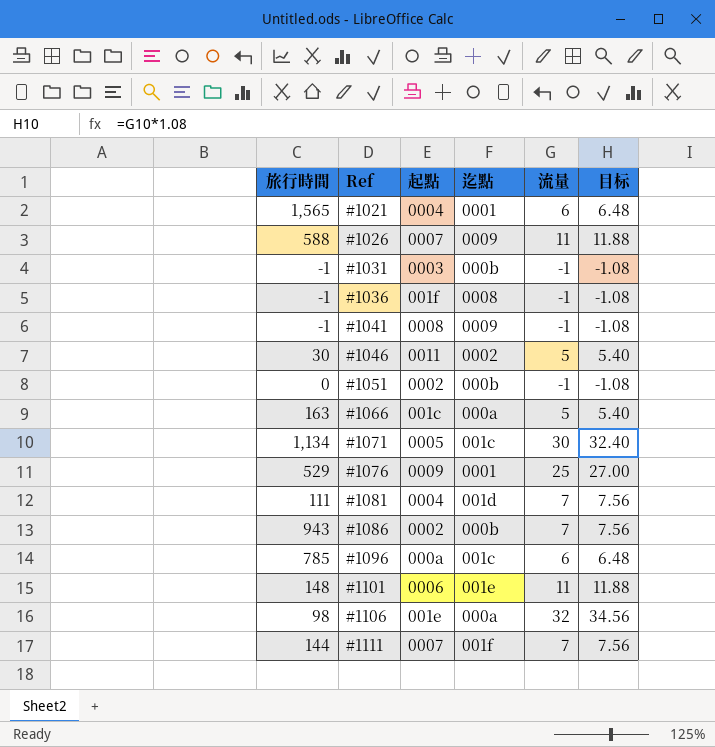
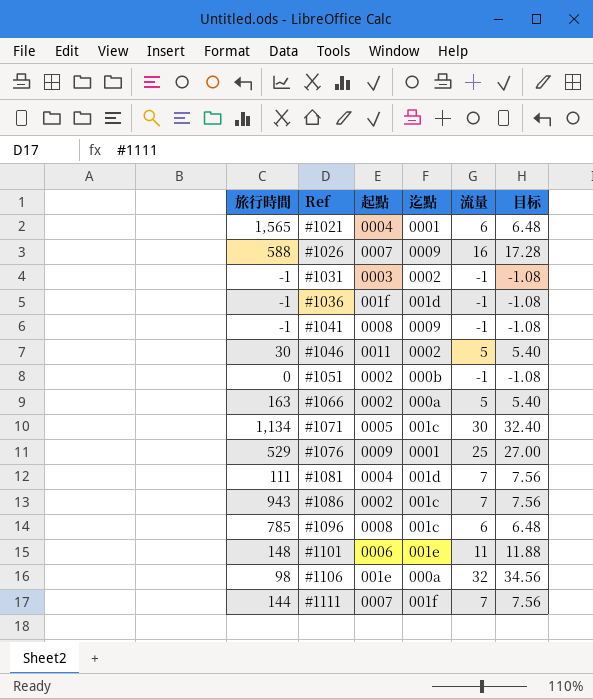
#1026 | 流量: 11 -> 16
#1026 | 目标: 11.88 -> 17.28
#1031 | 迄點: 000b -> 0002
#1036 | 迄點: 0008 -> 001d
#1066 | 起點: 001c -> 0002
#1086 | 迄點: 000b -> 001c
#1096 | 起點: 000a -> 0008

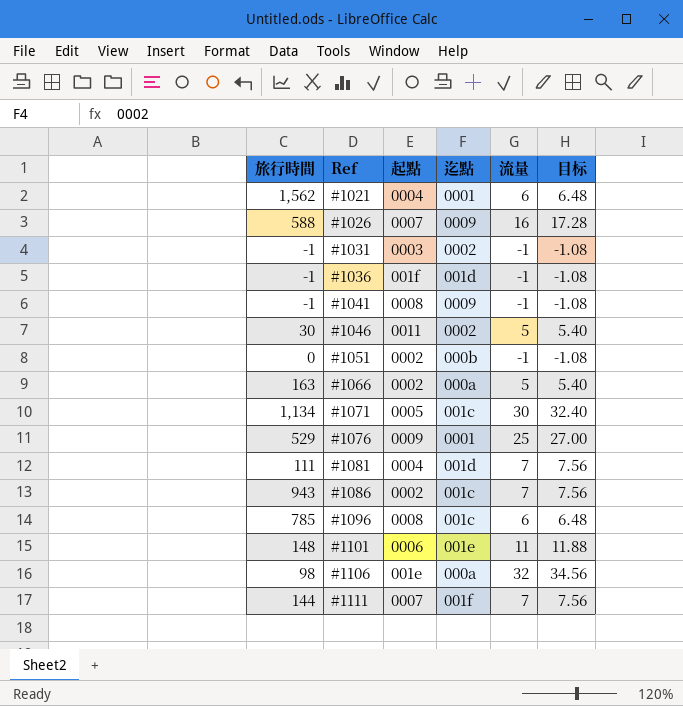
#1021 | 旅行時間: 1,565 -> 1,562

